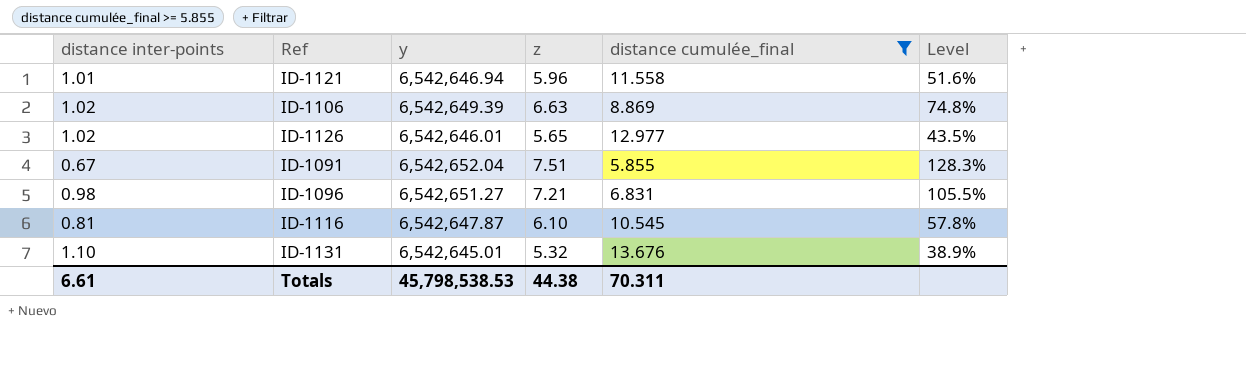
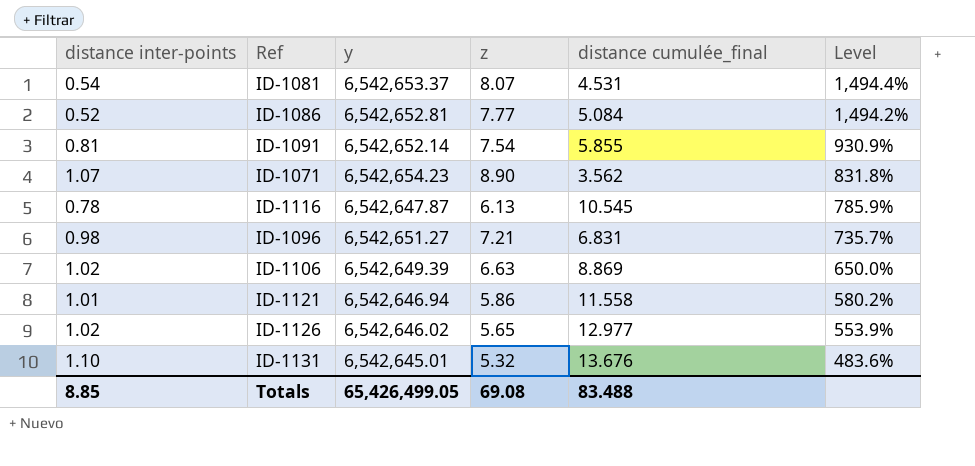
filter: distance cumulée_final >= 5.855 -> none
row order: none -> Level descending
column Level | formula: [z] / [distance cumulée_final] -> [z] / [distance inter-points]
ID-1091 | distance inter-points: 0.67 -> 0.81
ID-1091 | y: 6,542,652.04 -> 6,542,652.14
ID-1091 | z: 7.51 -> 7.54
ID-1116 | distance inter-points: 0.81 -> 0.78
ID-1116 | z: 6.10 -> 6.13
ID-1121 | z: 5.96 -> 5.86
ID-1126 | y: 6,542,646.01 -> 6,542,646.02
Totals | distance inter-points: 6.61 -> 8.85
Totals | y: 45,798,538.53 -> 65,426,499.05
Totals | z: 44.38 -> 69.08
Totals | distance cumulée_final: 70.311 -> 83.488

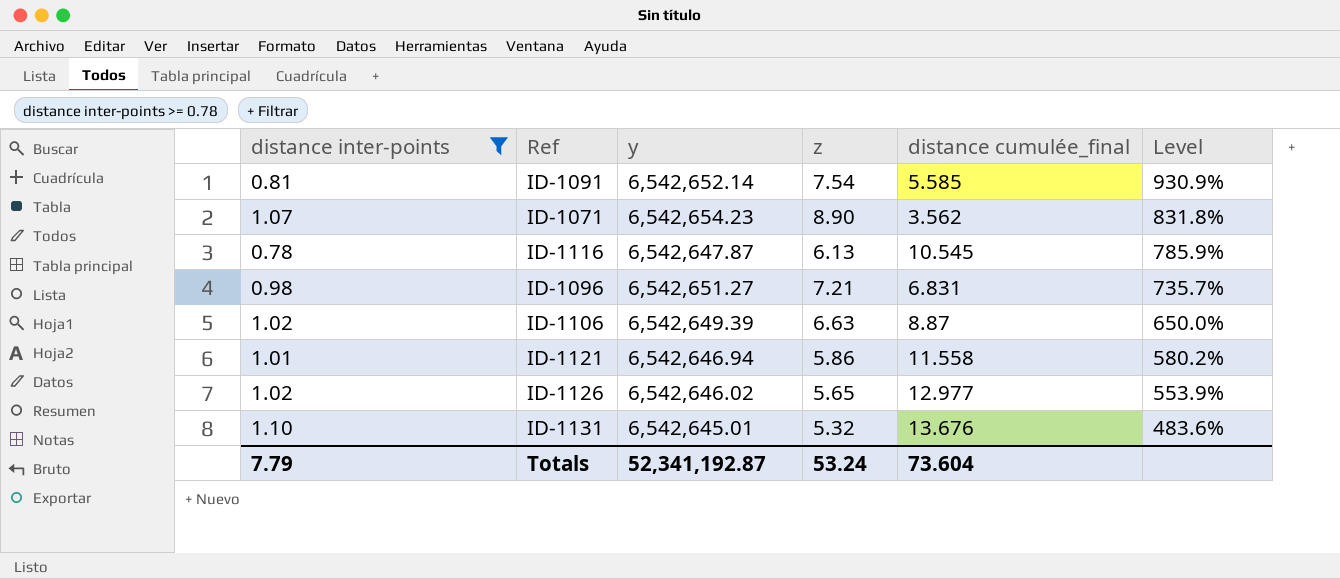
filter: none -> distance inter-points >= 0.78
ID-1091 | distance cumulée_final: 5.855 -> 5.585
ID-1106 | distance cumulée_final: 8.869 -> 8.87
Totals | distance inter-points: 8.85 -> 7.79
Totals | y: 65,426,499.05 -> 52,341,192.87
Totals | z: 69.08 -> 53.24
Totals | distance cumulée_final: 83.488 -> 73.604

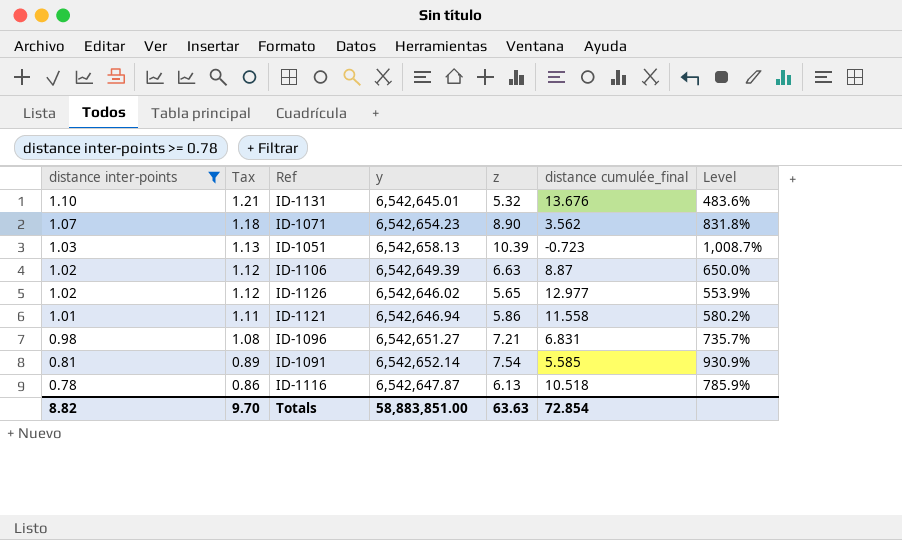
row order: Level descending -> distance inter-points descending
column Tax | formula: none -> [distance inter-points] * 1.1
row ID-1051: none -> 1.03 | 1.13 | 6,542,658.13 | 10.39 | -0.723 | 1,008.7%
ID-1116 | distance cumulée_final: 10.545 -> 10.518
Totals | distance inter-points: 7.79 -> 8.82
Totals | y: 52,341,192.87 -> 58,883,851.00
Totals | z: 53.24 -> 63.63
Totals | distance cumulée_final: 73.604 -> 72.854

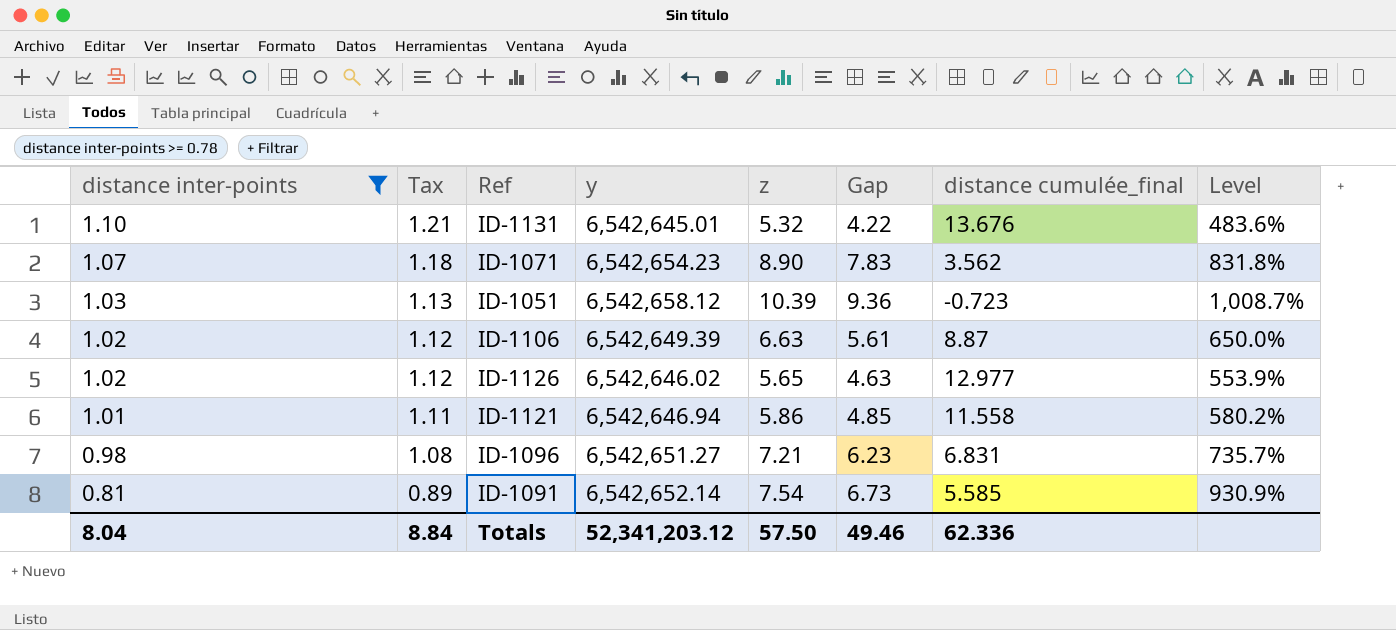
column Gap | formula: none -> [z] - [distance inter-points]
row ID-1116: 0.78 | 0.86 | 6,542,647.87 | 6.13 | 10.518 | 785.9% -> none
ID-1051 | y: 6,542,658.13 -> 6,542,658.12
Totals | distance inter-points: 8.82 -> 8.04
Totals | Tax: 9.70 -> 8.84
Totals | y: 58,883,851.00 -> 52,341,203.12
Totals | z: 63.63 -> 57.50
Totals | distance cumulée_final: 72.854 -> 62.336

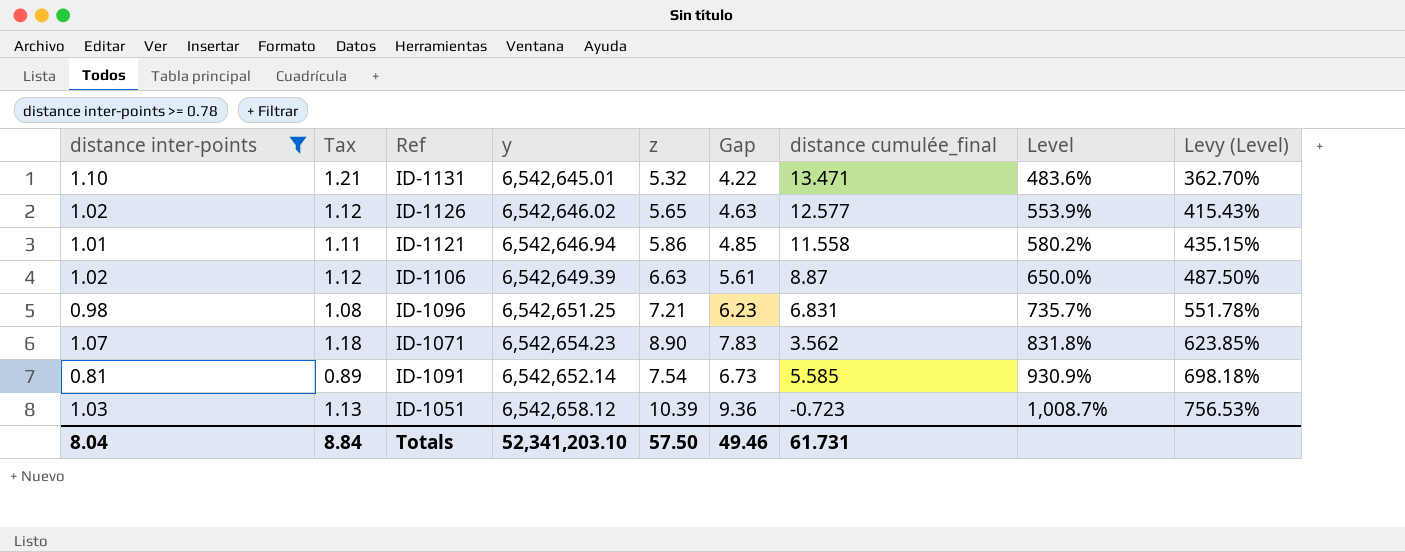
row order: distance inter-points descending -> Level ascending
column Levy (Level) | formula: none -> [Level] * 0.75
ID-1131 | distance cumulée_final: 13.676 -> 13.471
ID-1126 | distance cumulée_final: 12.977 -> 12.577
ID-1096 | y: 6,542,651.27 -> 6,542,651.25
Totals | y: 52,341,203.12 -> 52,341,203.10
Totals | distance cumulée_final: 62.336 -> 61.731

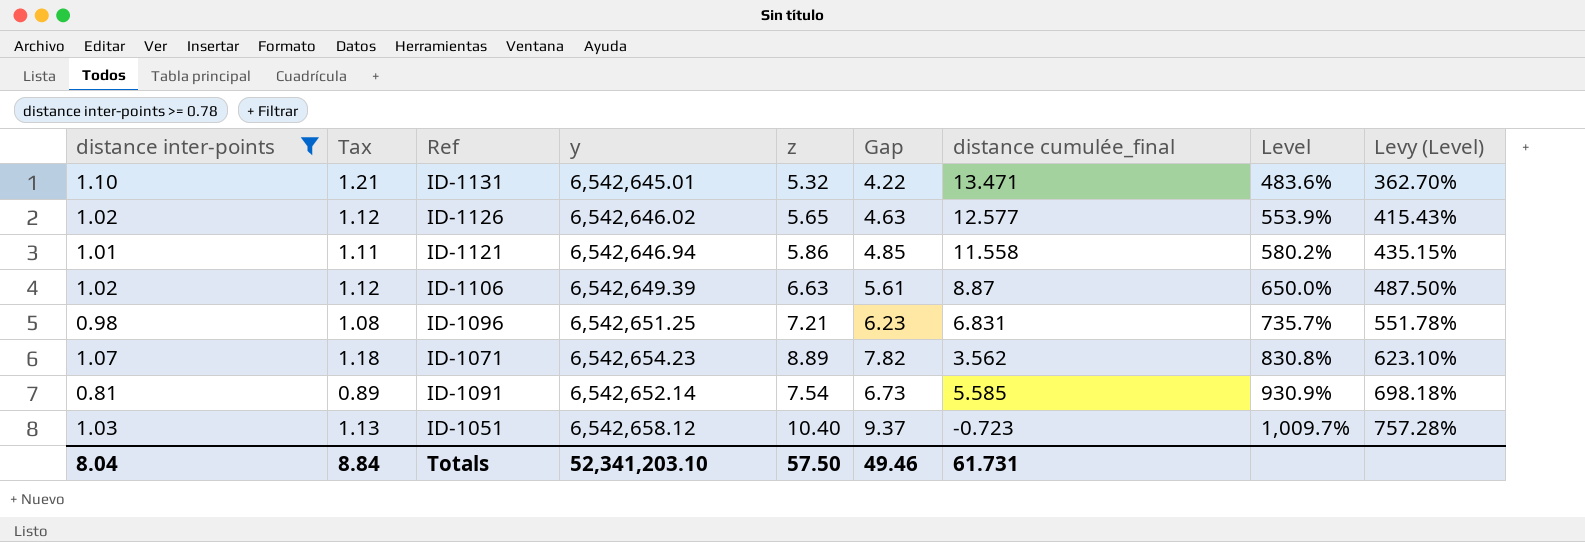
ID-1071 | z: 8.90 -> 8.89
ID-1071 | Gap: 7.83 -> 7.82
ID-1071 | Level: 831.8% -> 830.8%
ID-1071 | Levy (Level): 623.85% -> 623.10%
ID-1051 | z: 10.39 -> 10.40
ID-1051 | Gap: 9.36 -> 9.37
ID-1051 | Level: 1,008.7% -> 1,009.7%
ID-1051 | Levy (Level): 756.53% -> 757.28%

